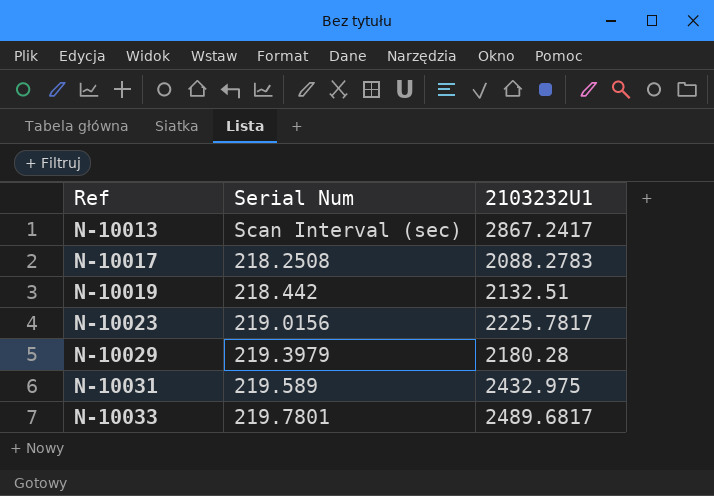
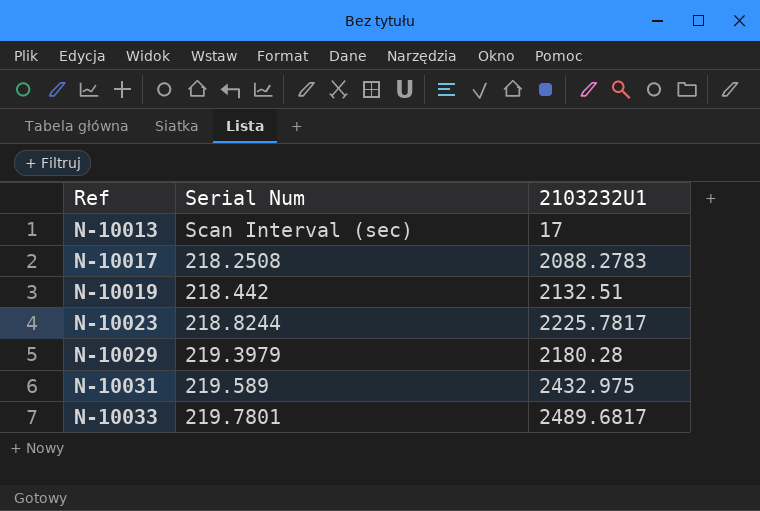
N-10013 | 2103232U1: 2867.2417 -> 17
N-10023 | Serial Num: 219.0156 -> 218.8244

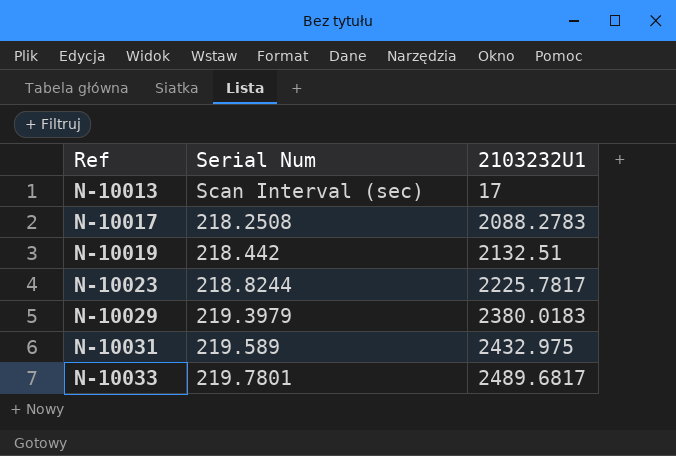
N-10029 | 2103232U1: 2180.28 -> 2380.0183

